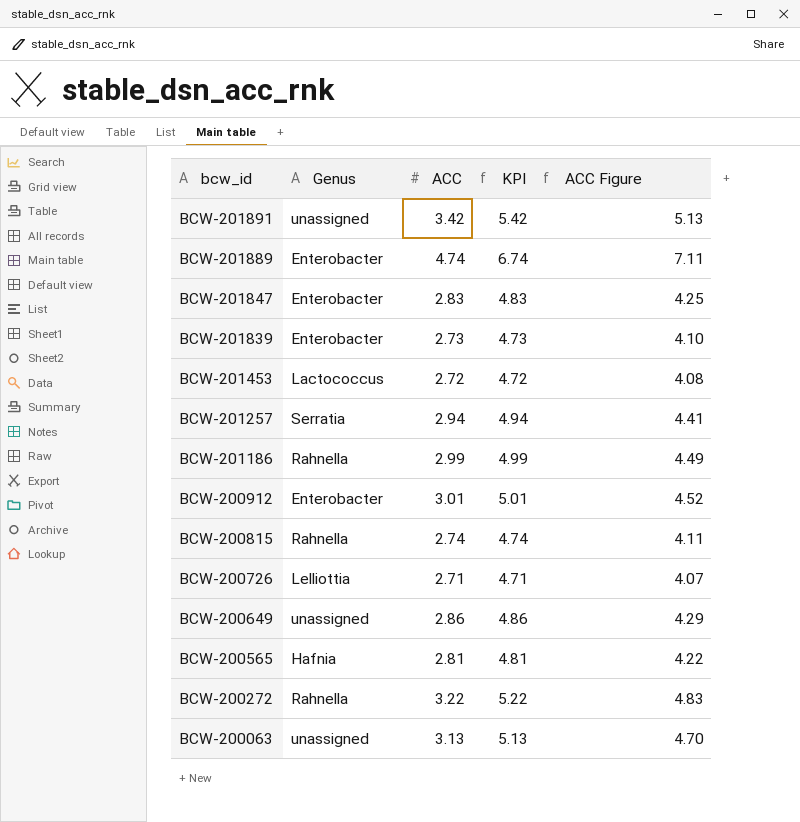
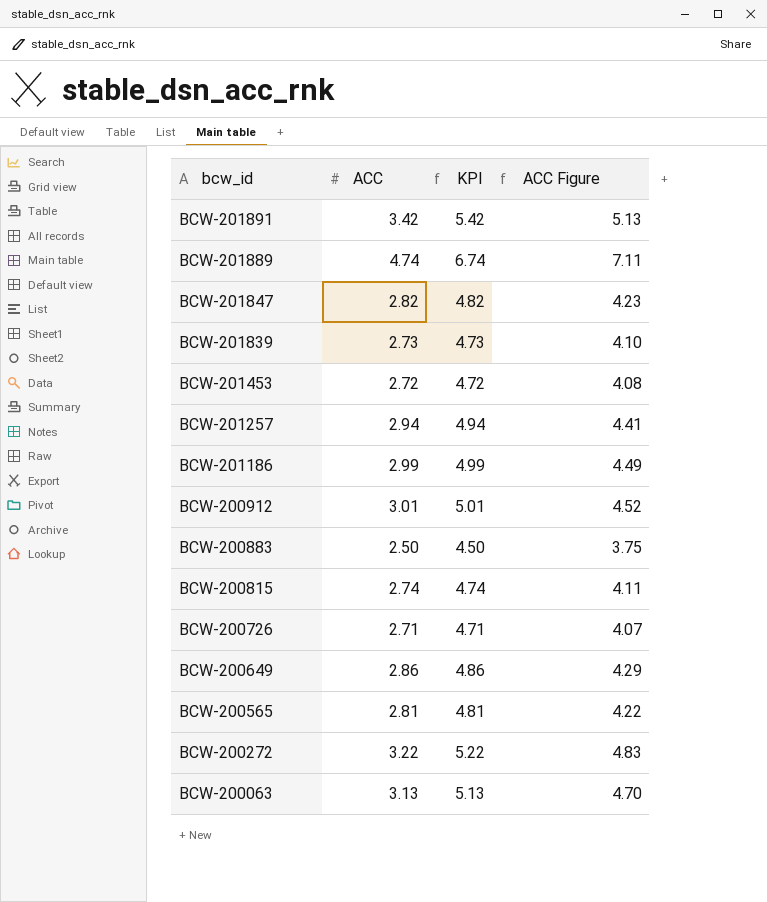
column Genus | position: 2 -> none
BCW-201847 | ACC: 2.83 -> 2.82
BCW-201847 | KPI: 4.83 -> 4.82
BCW-201847 | ACC Figure: 4.25 -> 4.23
row BCW-200883: none -> 2.50 | 4.50 | 3.75

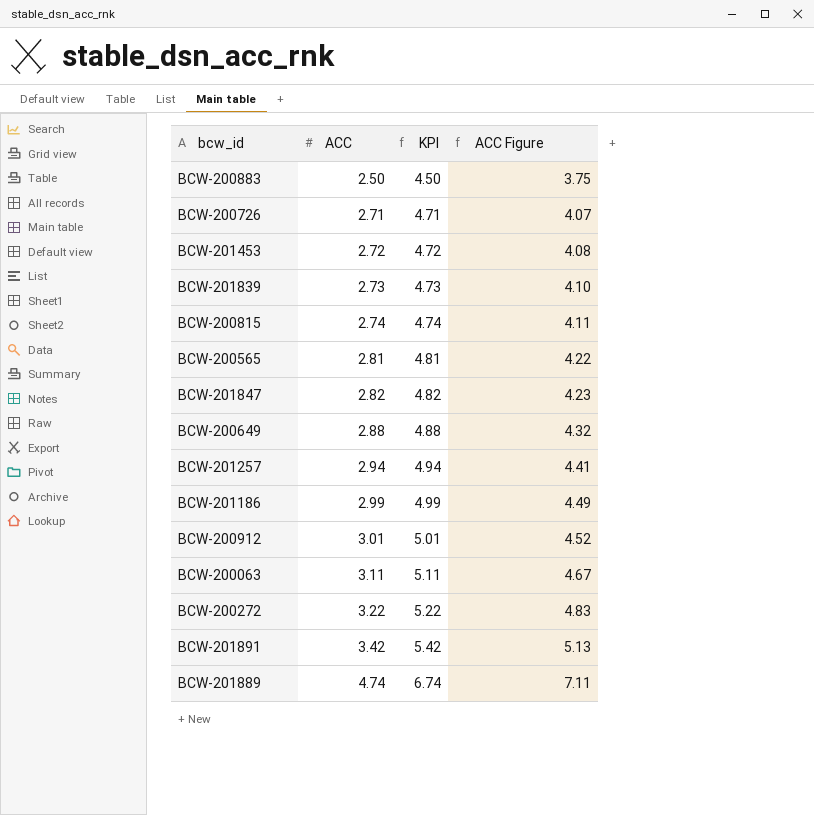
row order: bcw_id descending -> ACC ascending
BCW-200649 | ACC: 2.86 -> 2.88
BCW-200649 | KPI: 4.86 -> 4.88
BCW-200649 | ACC Figure: 4.29 -> 4.32
BCW-200063 | ACC: 3.13 -> 3.11
BCW-200063 | KPI: 5.13 -> 5.11
BCW-200063 | ACC Figure: 4.70 -> 4.67

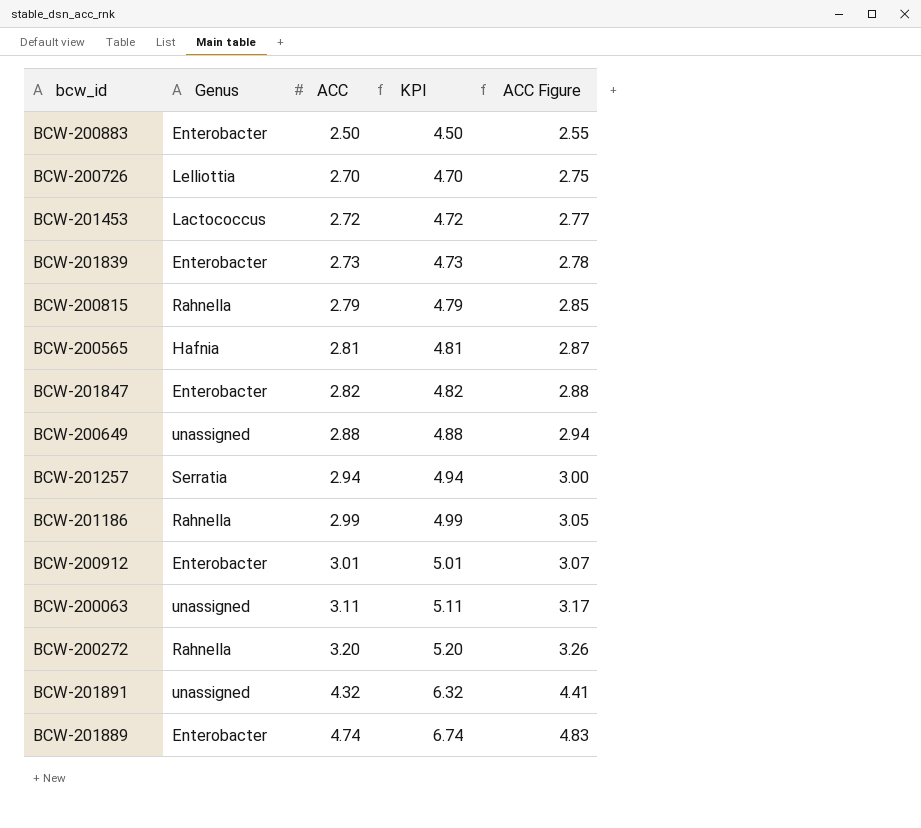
column Genus | position: none -> 2
column ACC Figure | formula: [ACC] * 1.5 -> [ACC] * 1.02
BCW-200726 | ACC: 2.71 -> 2.70
BCW-200726 | KPI: 4.71 -> 4.70
BCW-200815 | ACC: 2.74 -> 2.79
BCW-200815 | KPI: 4.74 -> 4.79
BCW-200272 | ACC: 3.22 -> 3.20
BCW-200272 | KPI: 5.22 -> 5.20
BCW-201891 | ACC: 3.42 -> 4.32
BCW-201891 | KPI: 5.42 -> 6.32

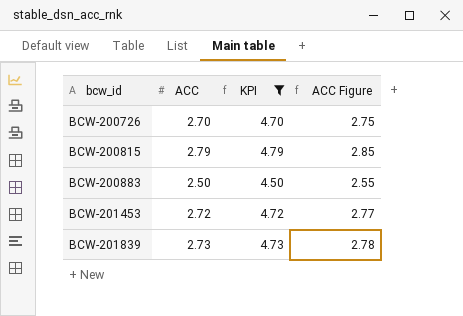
filter: none -> KPI <= 4.79
row order: ACC ascending -> bcw_id ascending
column Genus | position: 2 -> none

